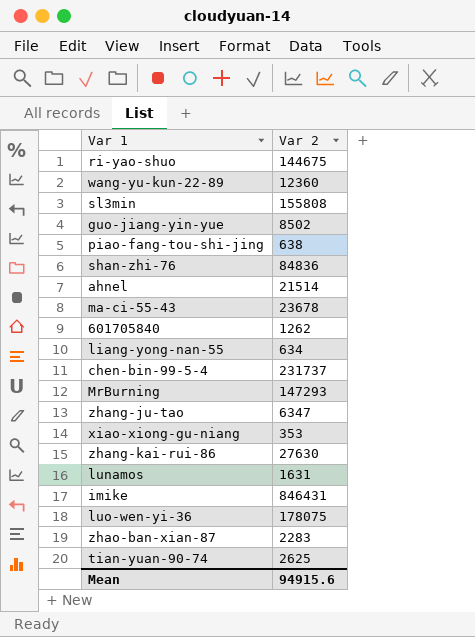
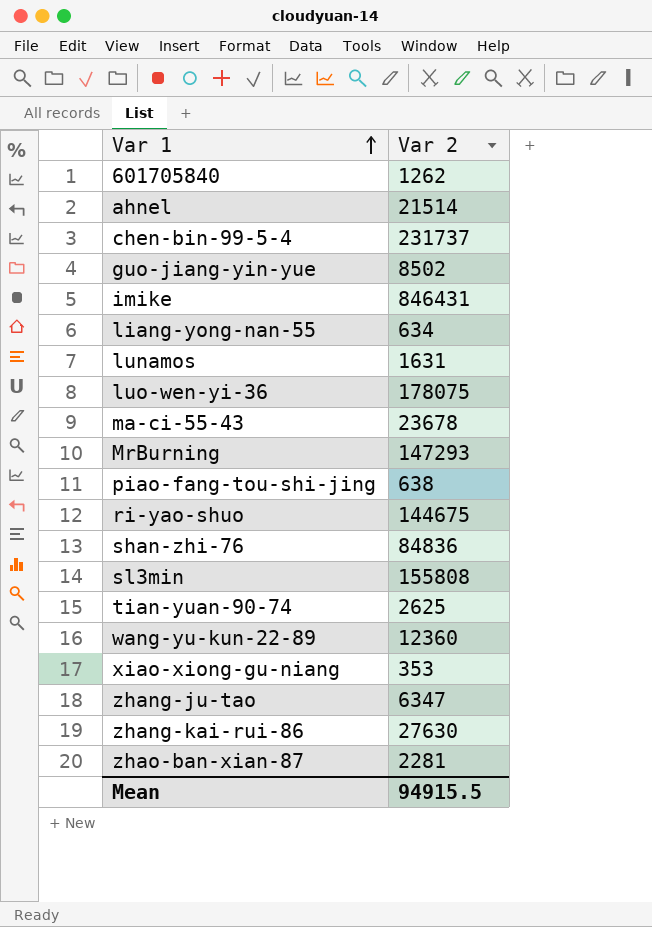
row order: none -> Var 1 ascending
zhao-ban-xian-87 | Var 2: 2283 -> 2281
Mean | Var 2: 94915.6 -> 94915.5

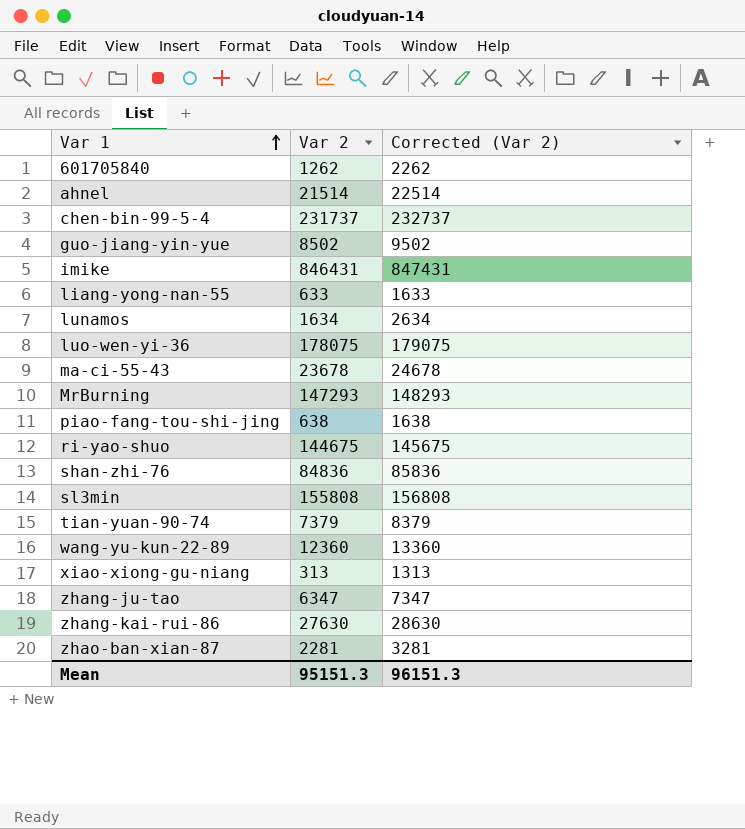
column Corrected (Var 2) | formula: none -> [Var 2] + 1000
liang-yong-nan-55 | Var 2: 634 -> 633
lunamos | Var 2: 1631 -> 1634
tian-yuan-90-74 | Var 2: 2625 -> 7379
xiao-xiong-gu-niang | Var 2: 353 -> 313
Mean | Var 2: 94915.5 -> 95151.3

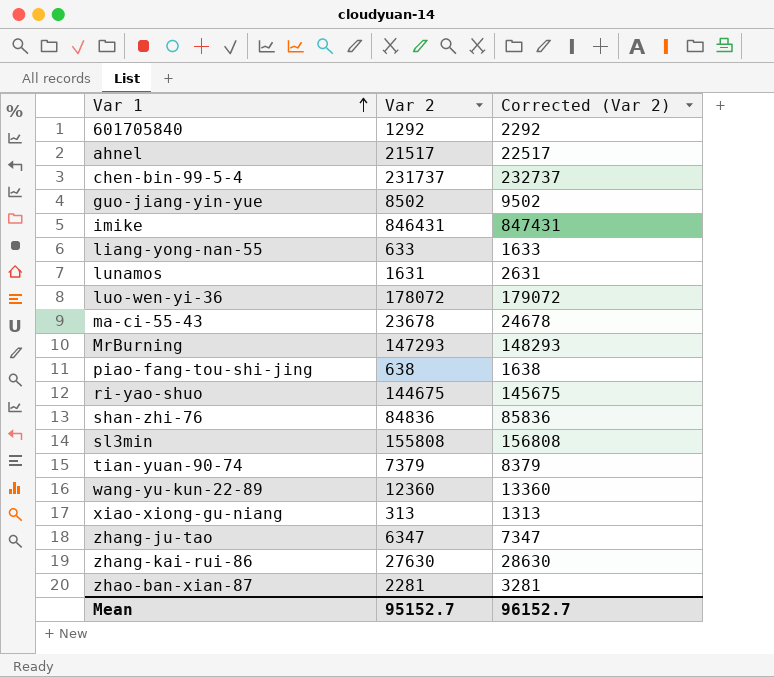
601705840 | Var 2: 1262 -> 1292
601705840 | Corrected (Var 2): 2262 -> 2292
ahnel | Var 2: 21514 -> 21517
ahnel | Corrected (Var 2): 22514 -> 22517
lunamos | Var 2: 1634 -> 1631
lunamos | Corrected (Var 2): 2634 -> 2631
luo-wen-yi-36 | Var 2: 178075 -> 178072
luo-wen-yi-36 | Corrected (Var 2): 179075 -> 179072
Mean | Var 2: 95151.3 -> 95152.7
Mean | Corrected (Var 2): 96151.3 -> 96152.7

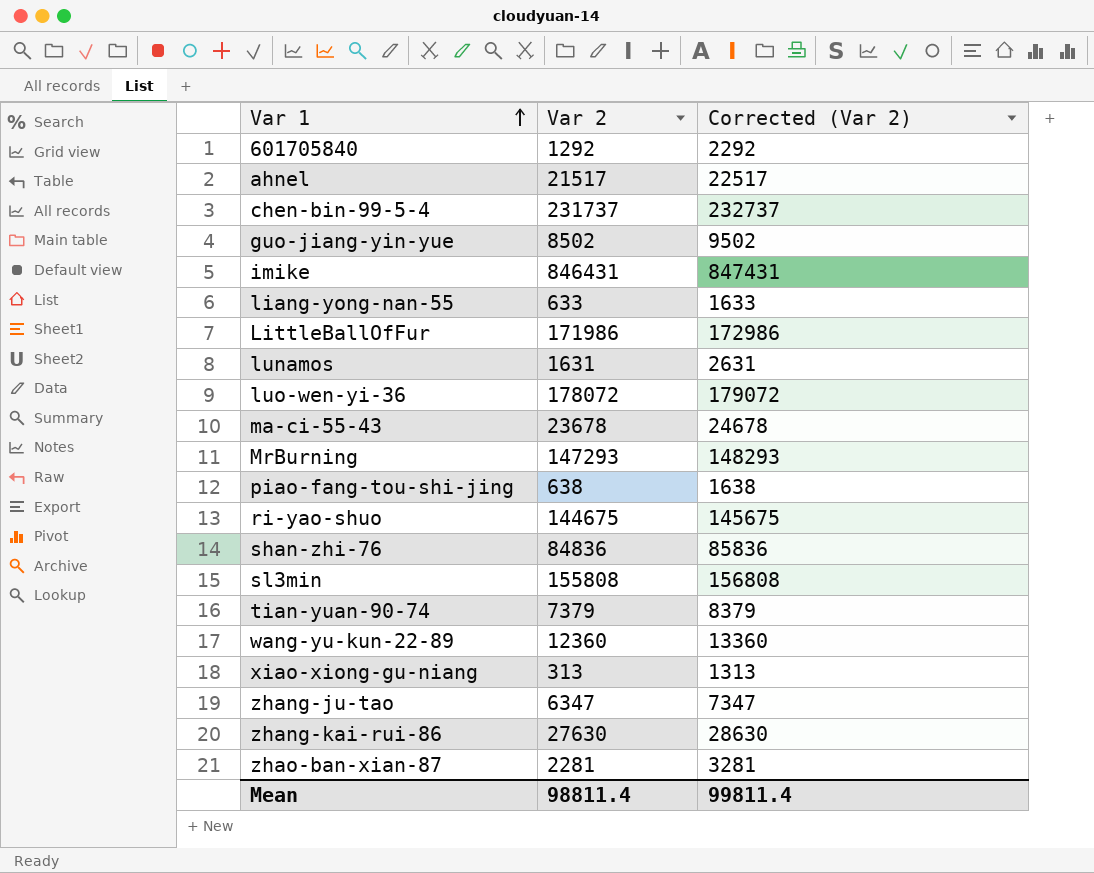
row LittleBallOfFur: none -> 171986 | 172986
Mean | Var 2: 95152.7 -> 98811.4
Mean | Corrected (Var 2): 96152.7 -> 99811.4

